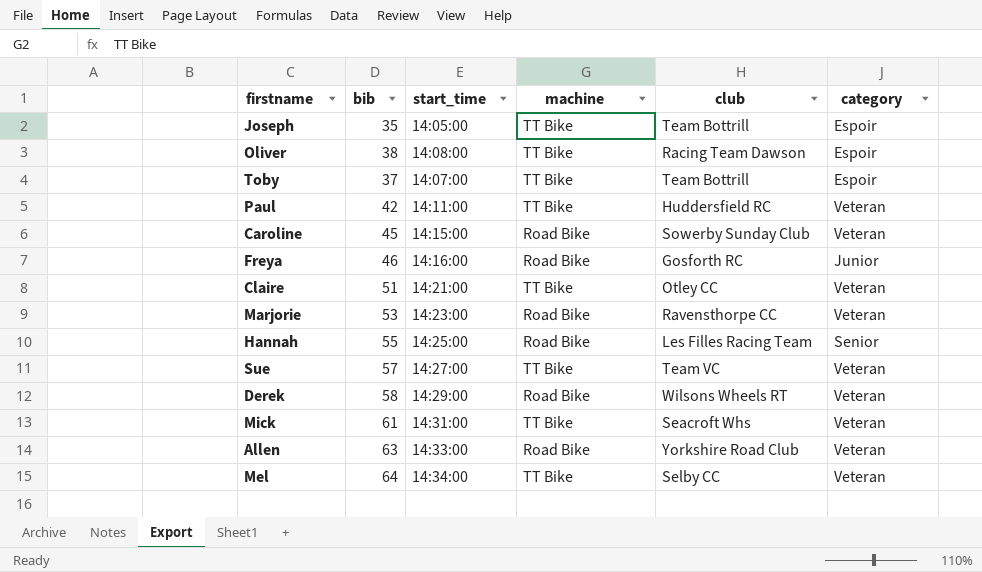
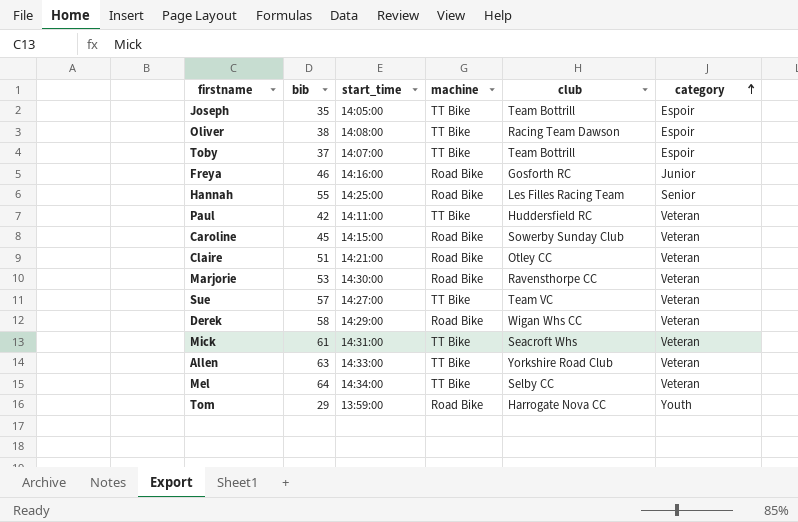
row order: none -> category ascending
Claire | machine: TT Bike -> Road Bike
Marjorie | start_time: 14:23:00 -> 14:30:00
Derek | club: Wilsons Wheels RT -> Wigan Whs CC
Allen | machine: Road Bike -> TT Bike
row Tom: none -> 29 | 13:59:00 | Road Bike | Harrogate Nova CC | Youth

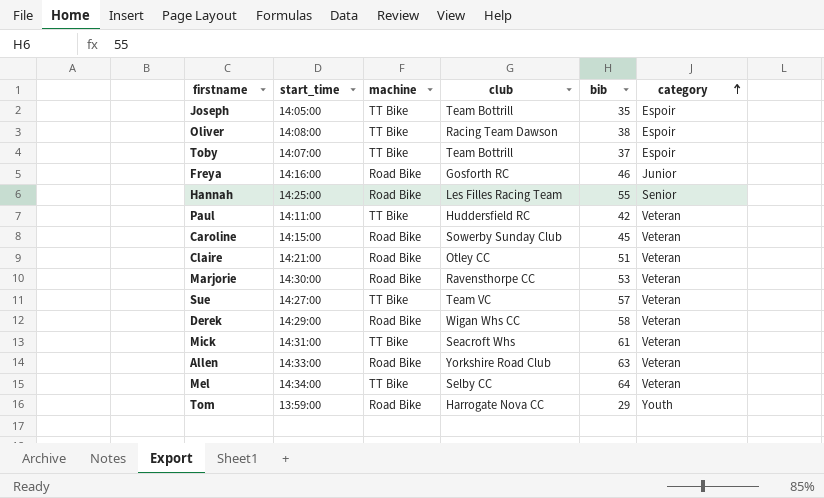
column bib | position: 2 -> 5
Allen | machine: TT Bike -> Road Bike

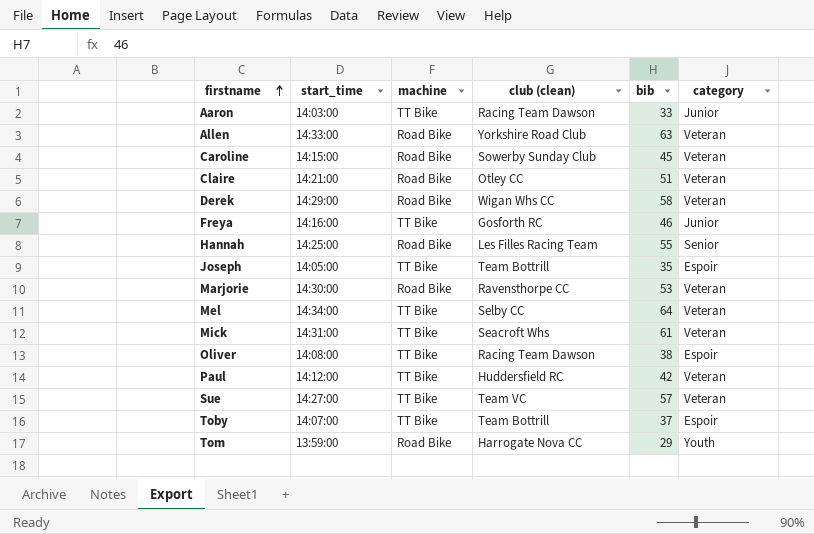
row order: category ascending -> firstname ascending
column name: club -> club (clean)
row Aaron: none -> 14:03:00 | TT Bike | Racing Team Dawson | 33 | Junior
Freya | machine: Road Bike -> TT Bike
Paul | start_time: 14:11:00 -> 14:12:00

